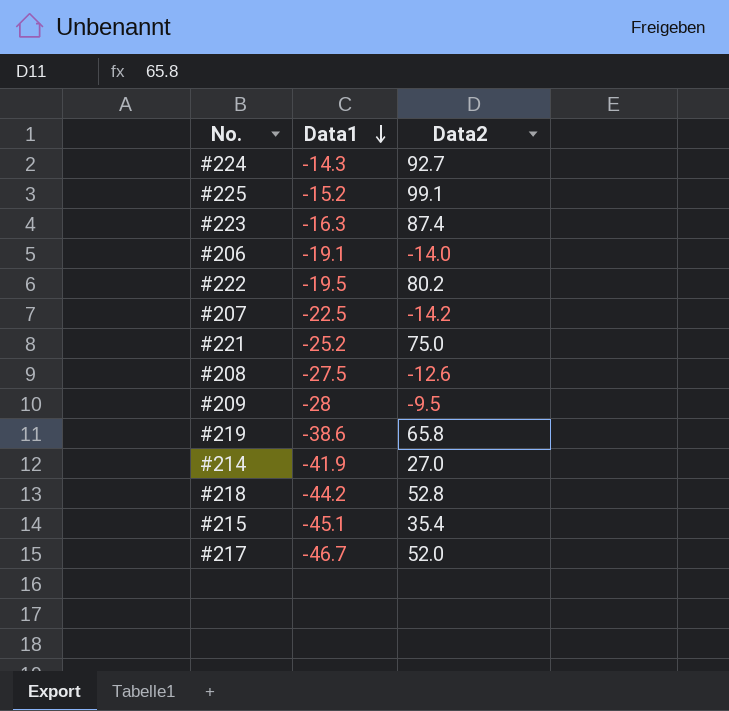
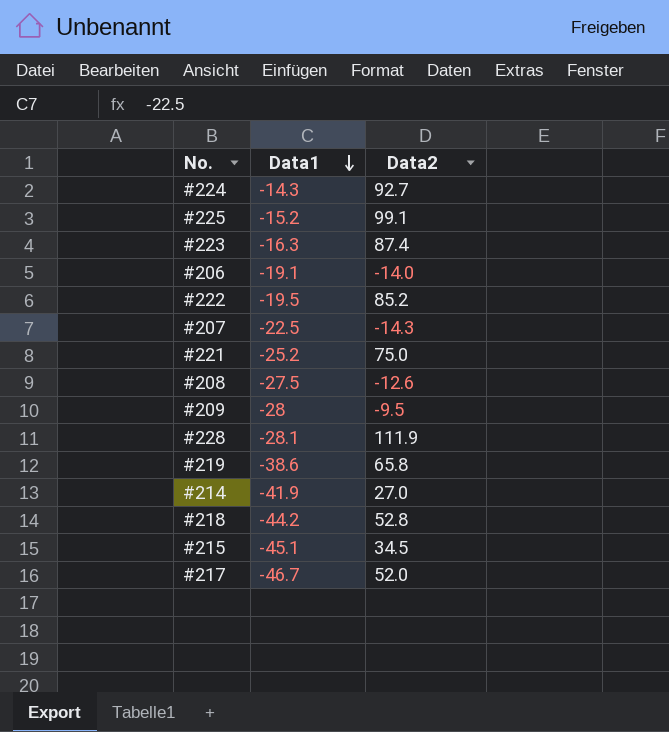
#222 | Data2: 80.2 -> 85.2
#207 | Data2: -14.2 -> -14.3
row #228: none -> -28.1 | 111.9
#215 | Data2: 35.4 -> 34.5

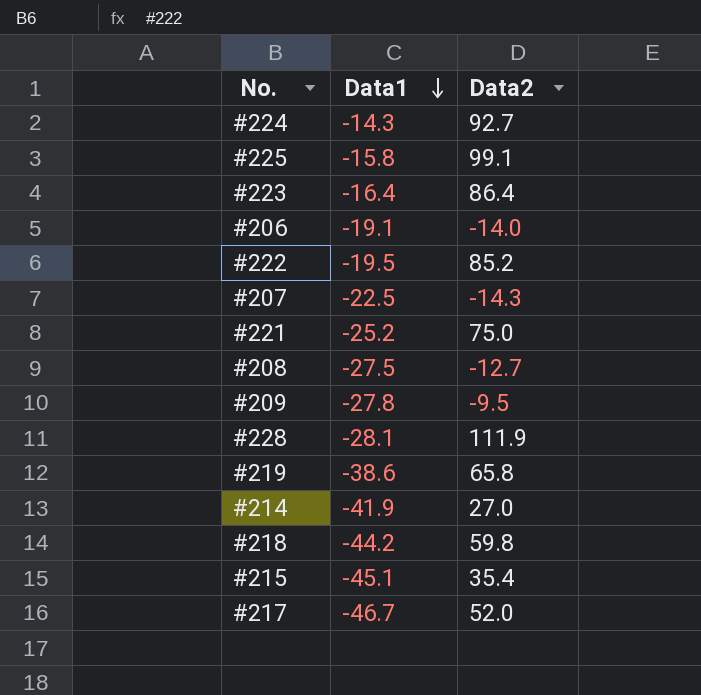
#225 | Data1: -15.2 -> -15.8
#223 | Data1: -16.3 -> -16.4
#223 | Data2: 87.4 -> 86.4
#208 | Data2: -12.6 -> -12.7
#209 | Data1: -28 -> -27.8
#218 | Data2: 52.8 -> 59.8
#215 | Data2: 34.5 -> 35.4

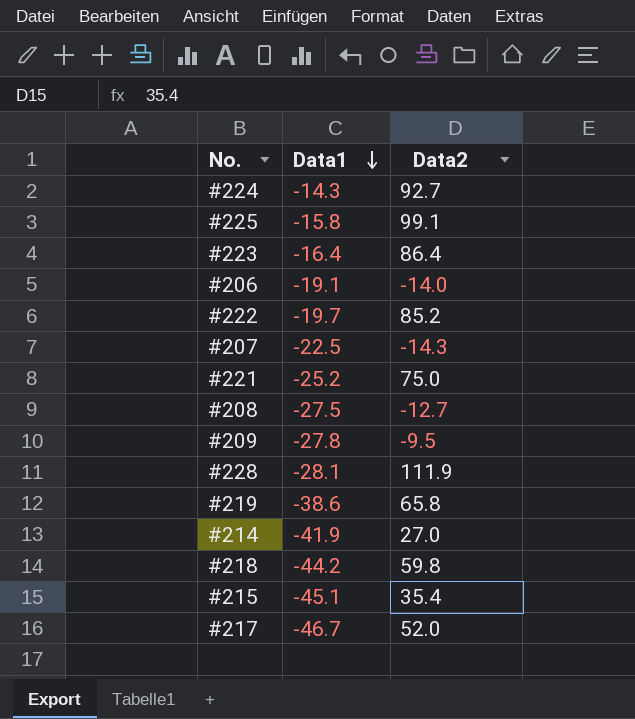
#222 | Data1: -19.5 -> -19.7

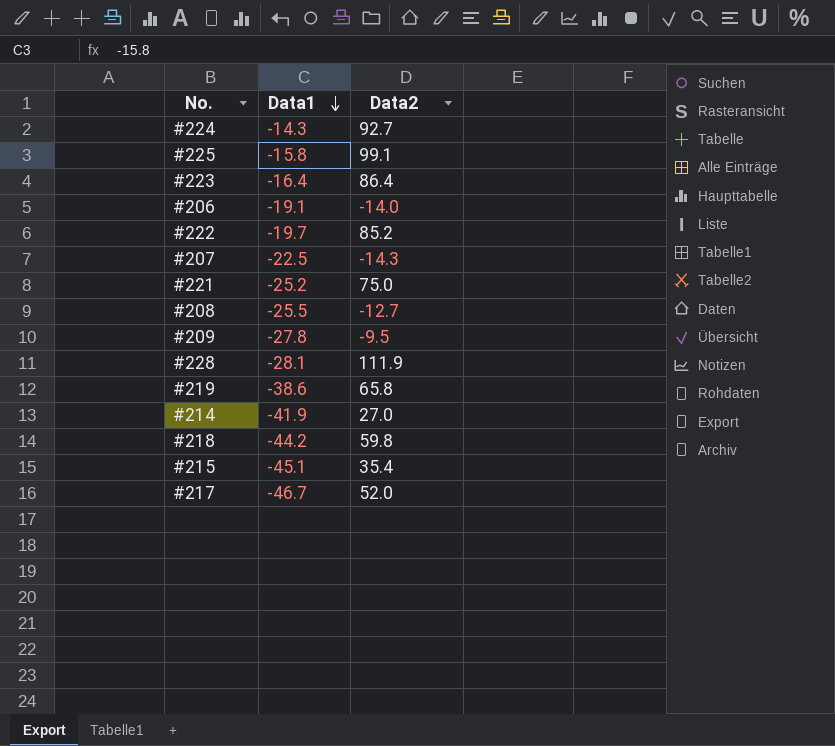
#208 | Data1: -27.5 -> -25.5

